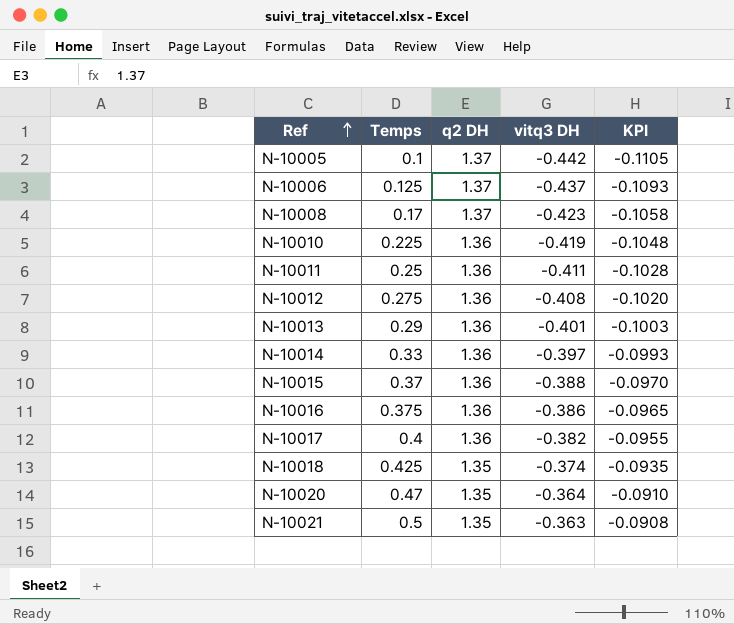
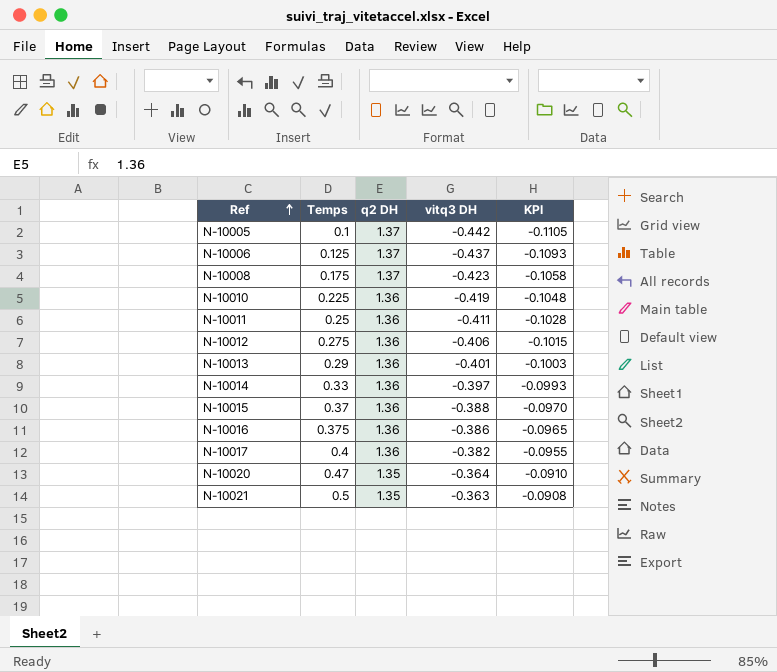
row N-10018: 0.425 | 1.35 | -0.374 | -0.0935 -> none
N-10008 | Temps: 0.17 -> 0.175
N-10012 | vitq3 DH: -0.408 -> -0.406
N-10012 | KPI: -0.1020 -> -0.1015

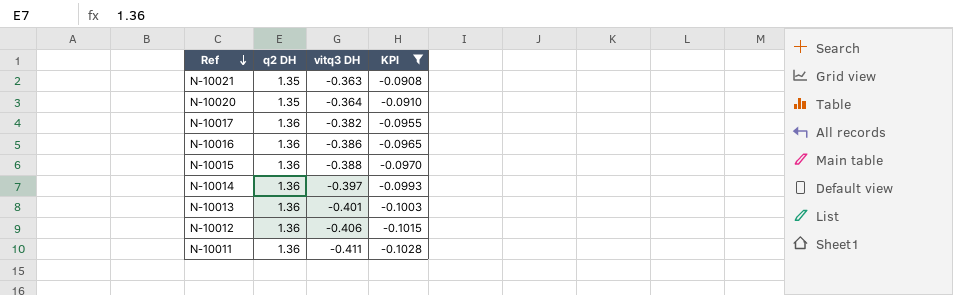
filter: none -> KPI >= -0.1028
row order: Ref ascending -> Ref descending
column Temps | position: 2 -> none

